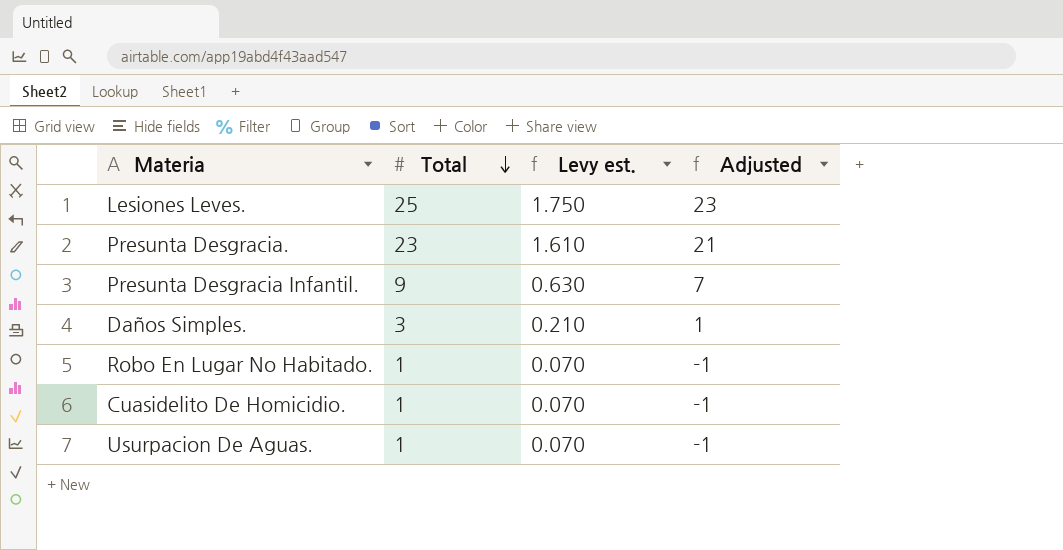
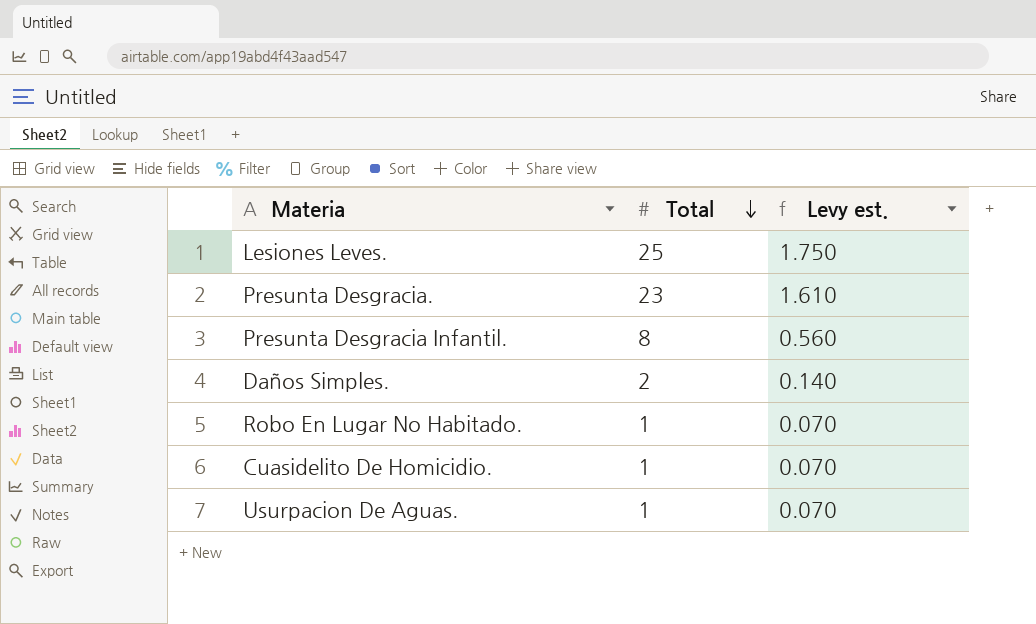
column Adjusted | formula: [Total] - 2 -> none
Presunta Desgracia Infantil. | Total: 9 -> 8
Presunta Desgracia Infantil. | Levy est.: 0.630 -> 0.560
Daños Simples. | Total: 3 -> 2
Daños Simples. | Levy est.: 0.210 -> 0.140

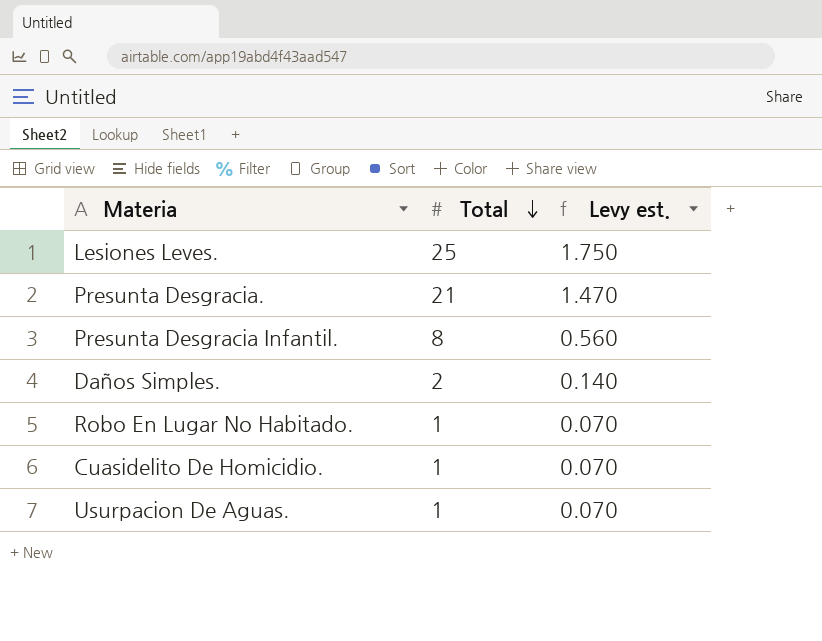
Presunta Desgracia. | Total: 23 -> 21
Presunta Desgracia. | Levy est.: 1.610 -> 1.470

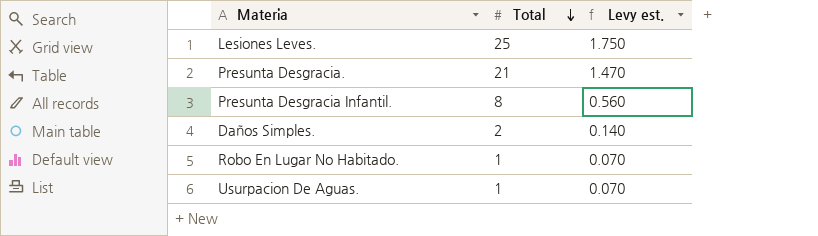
row Cuasidelito De Homicidio.: 1 | 0.070 -> none

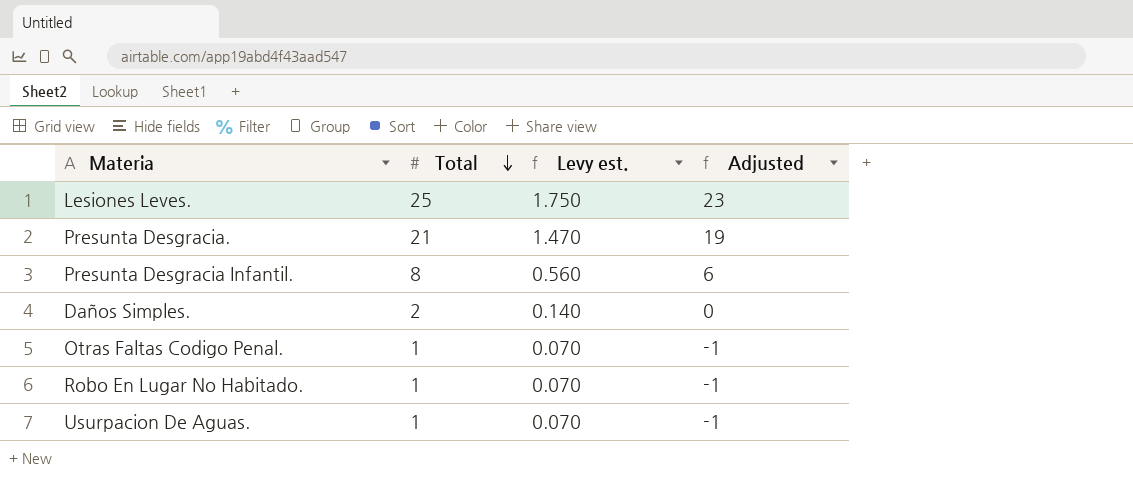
column Adjusted | formula: none -> [Total] - 2
row Otras Faltas Codigo Penal.: none -> 1 | 0.070 | -1

